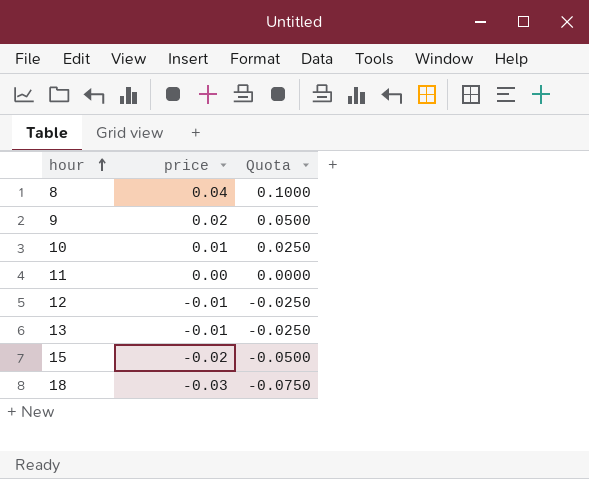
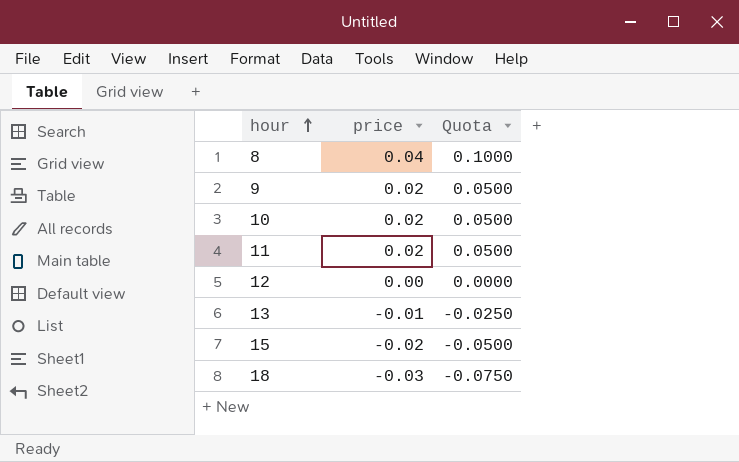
10 | price: 0.01 -> 0.02
10 | Quota: 0.0250 -> 0.0500
11 | price: 0.00 -> 0.02
11 | Quota: 0.0000 -> 0.0500
12 | price: -0.01 -> 0.00
12 | Quota: -0.0250 -> 0.0000

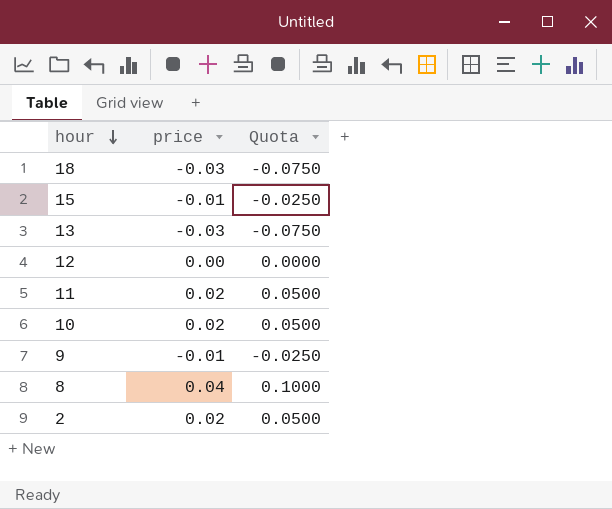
row order: hour ascending -> hour descending
15 | price: -0.02 -> -0.01
15 | Quota: -0.0500 -> -0.0250
13 | price: -0.01 -> -0.03
13 | Quota: -0.0250 -> -0.0750
9 | price: 0.02 -> -0.01
9 | Quota: 0.0500 -> -0.0250
row 2: none -> 0.02 | 0.0500

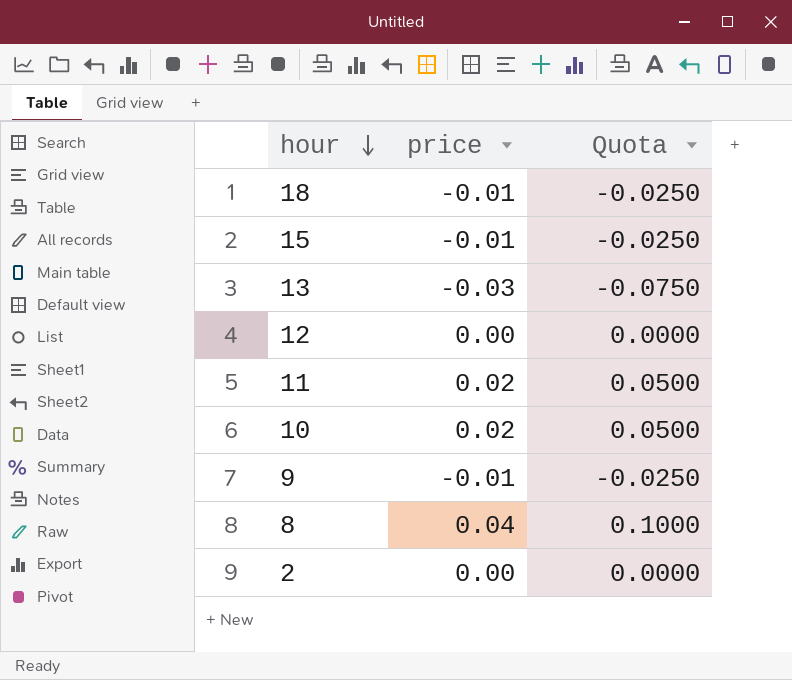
18 | price: -0.03 -> -0.01
18 | Quota: -0.0750 -> -0.0250
2 | price: 0.02 -> 0.00
2 | Quota: 0.0500 -> 0.0000

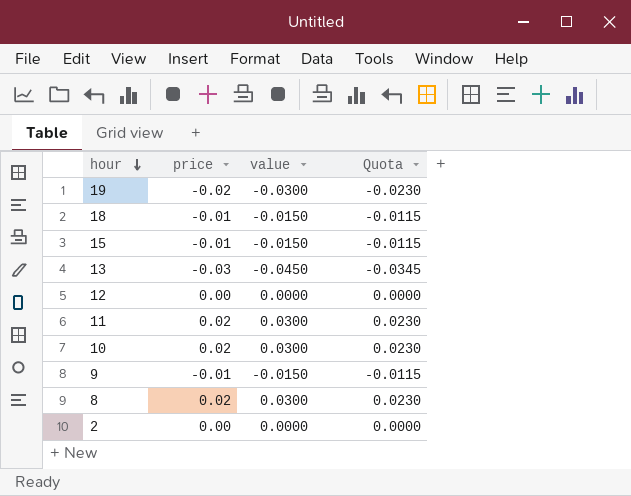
column value | formula: none -> [price] * 1.5
column Quota | formula: [price] * 2.5 -> [price] * 1.15
row 19: none -> -0.02 | -0.0300 | -0.0230
8 | price: 0.04 -> 0.02

